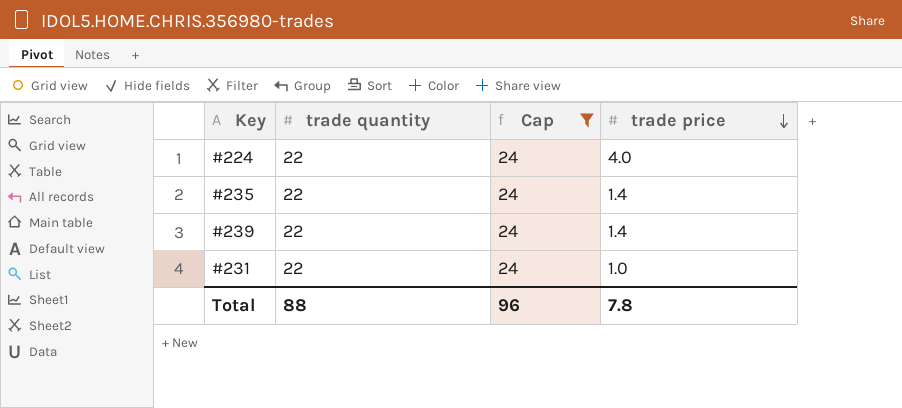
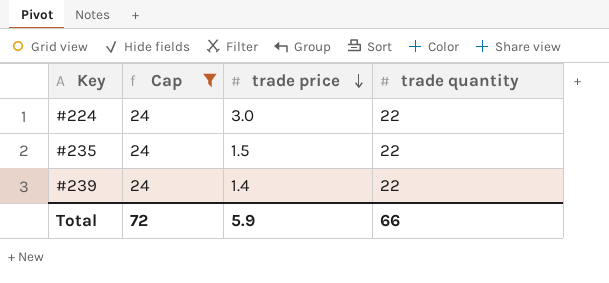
column trade quantity | position: 2 -> 4
row #231: 22 | 24 | 1.0 -> none
#224 | trade price: 4.0 -> 3.0
#235 | trade price: 1.4 -> 1.5
Total | Cap: 96 -> 72
Total | trade price: 7.8 -> 5.9
Total | trade quantity: 88 -> 66

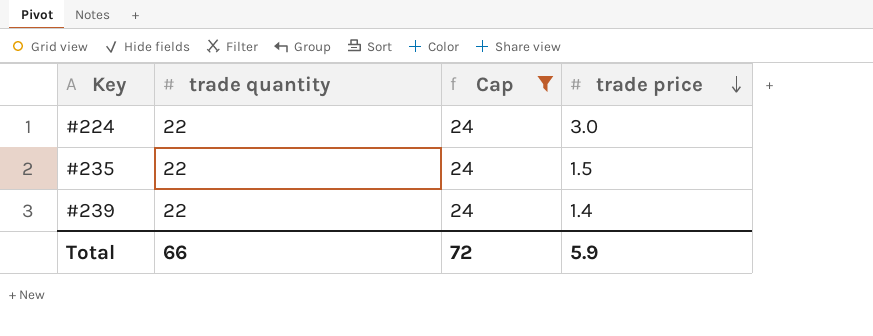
column trade quantity | position: 4 -> 2

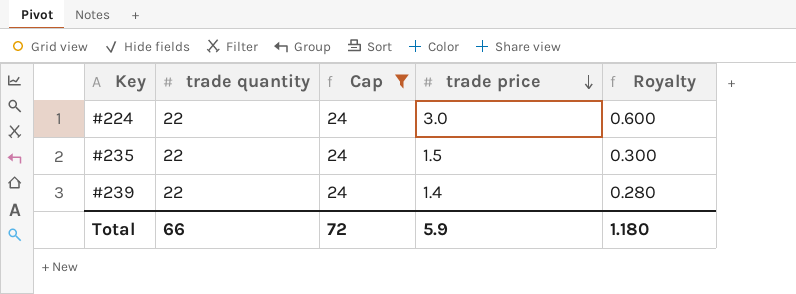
column Royalty | formula: none -> [trade price] * 0.2

